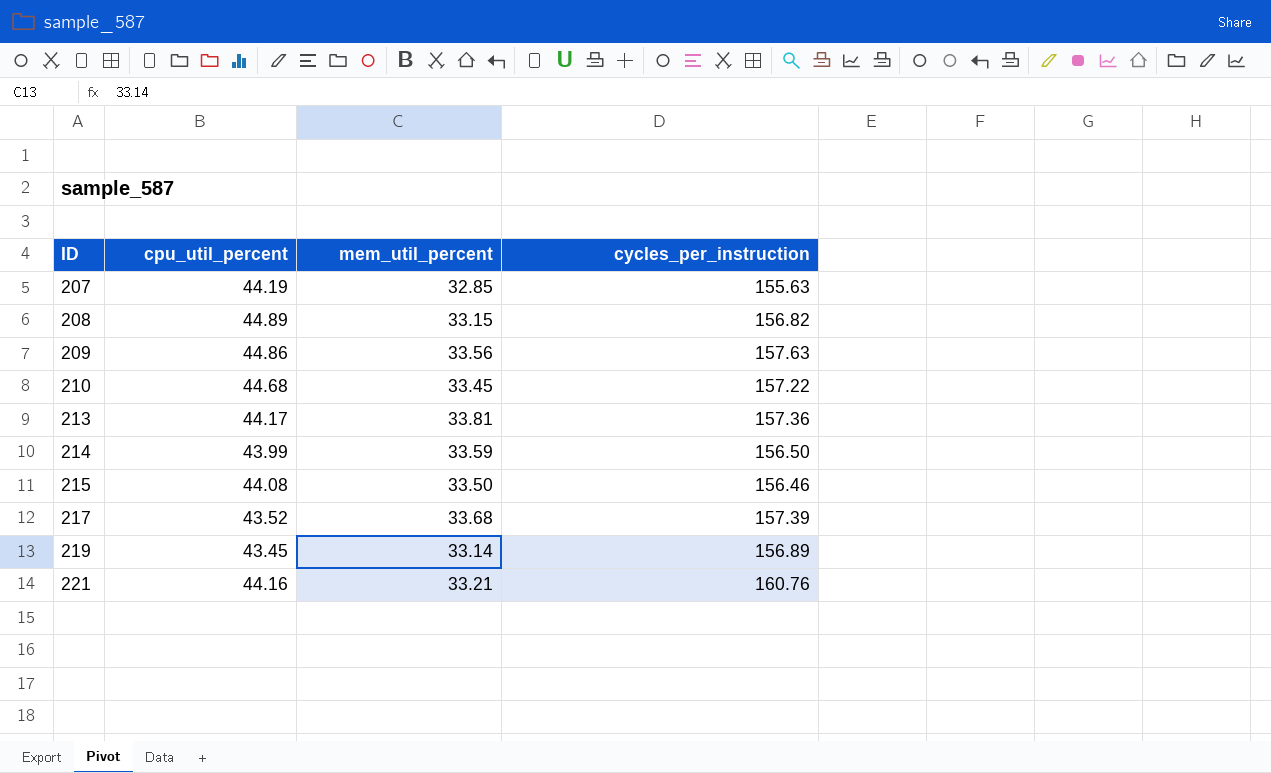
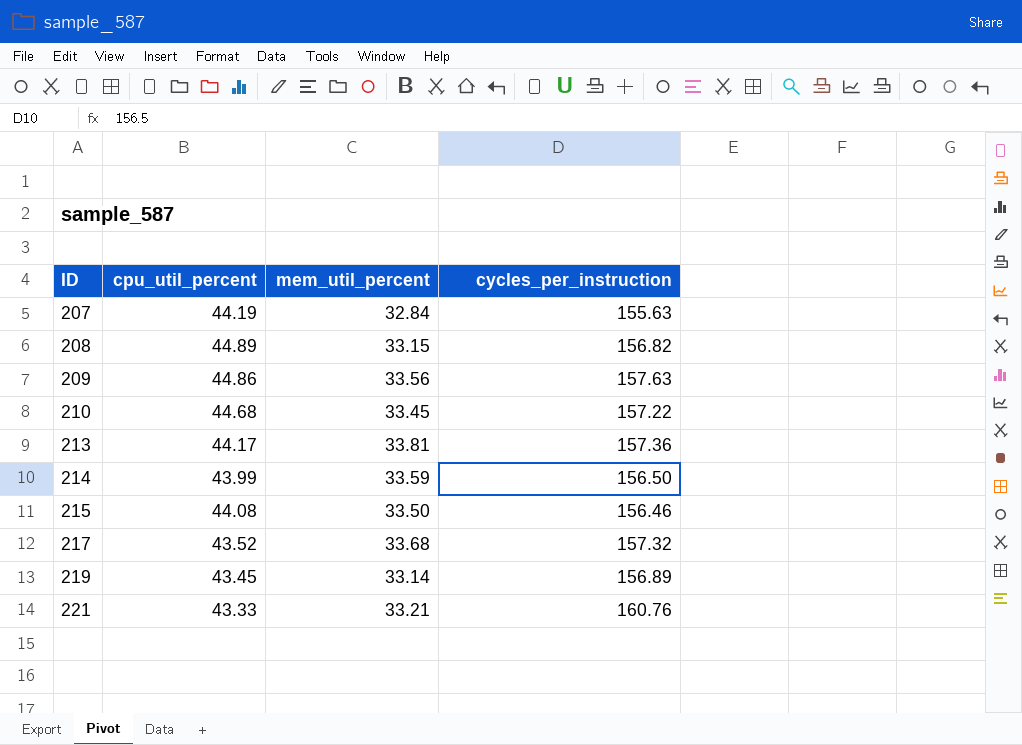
207 | mem_util_percent: 32.85 -> 32.84
217 | cycles_per_instruction: 157.39 -> 157.32
221 | cpu_util_percent: 44.16 -> 43.33

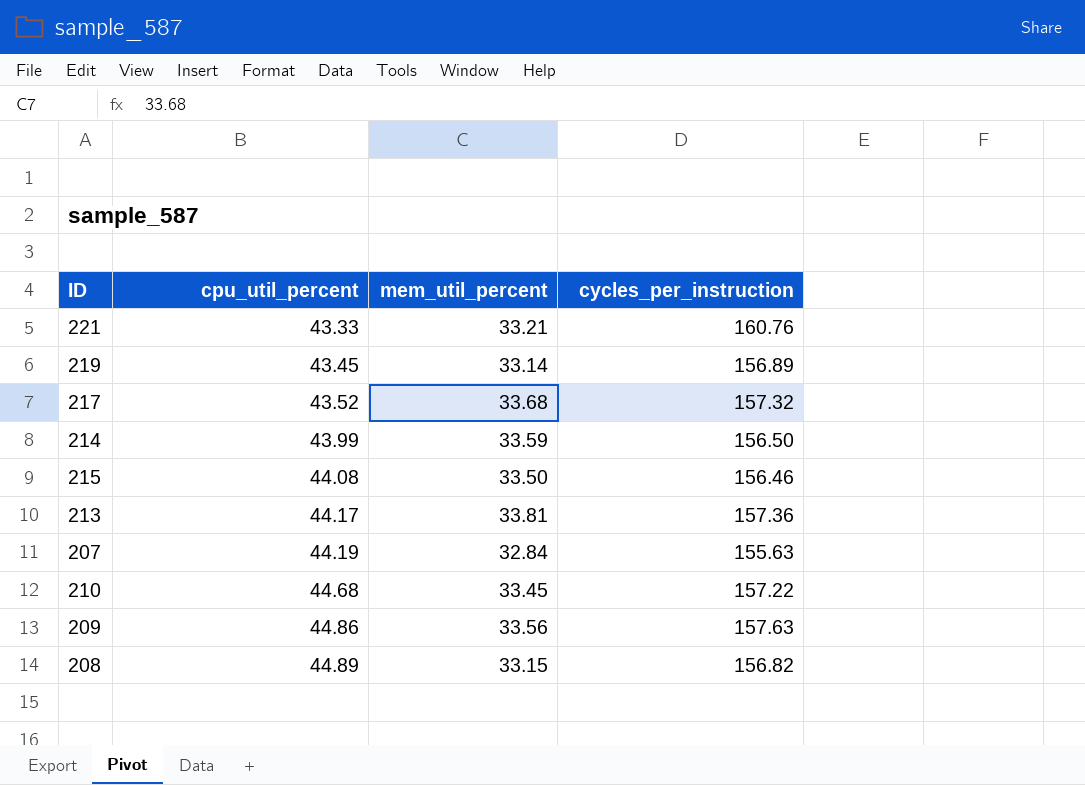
row order: ID ascending -> cpu_util_percent ascending

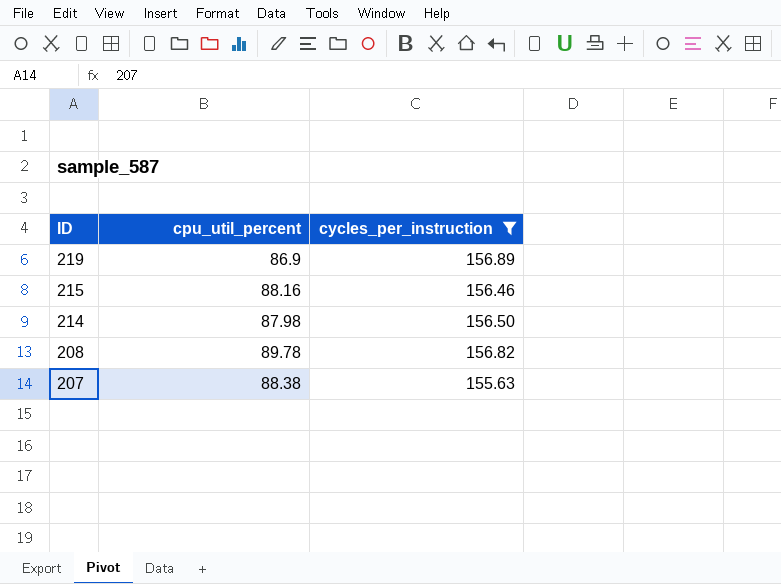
filter: none -> cycles_per_instruction <= 156.89
row order: cpu_util_percent ascending -> ID descending
column mem_util_percent | position: 3 -> none
219 | cpu_util_percent: 43.45 -> 86.9
215 | cpu_util_percent: 44.08 -> 88.16
214 | cpu_util_percent: 43.99 -> 87.98
208 | cpu_util_percent: 44.89 -> 89.78
207 | cpu_util_percent: 44.19 -> 88.38

